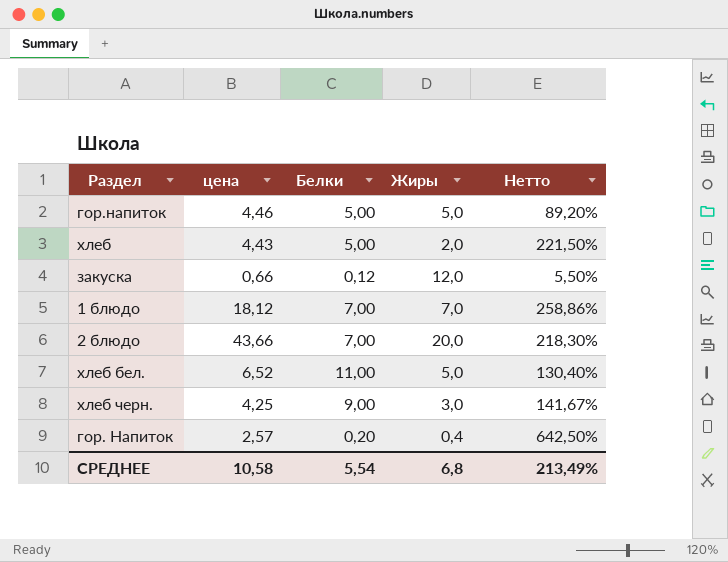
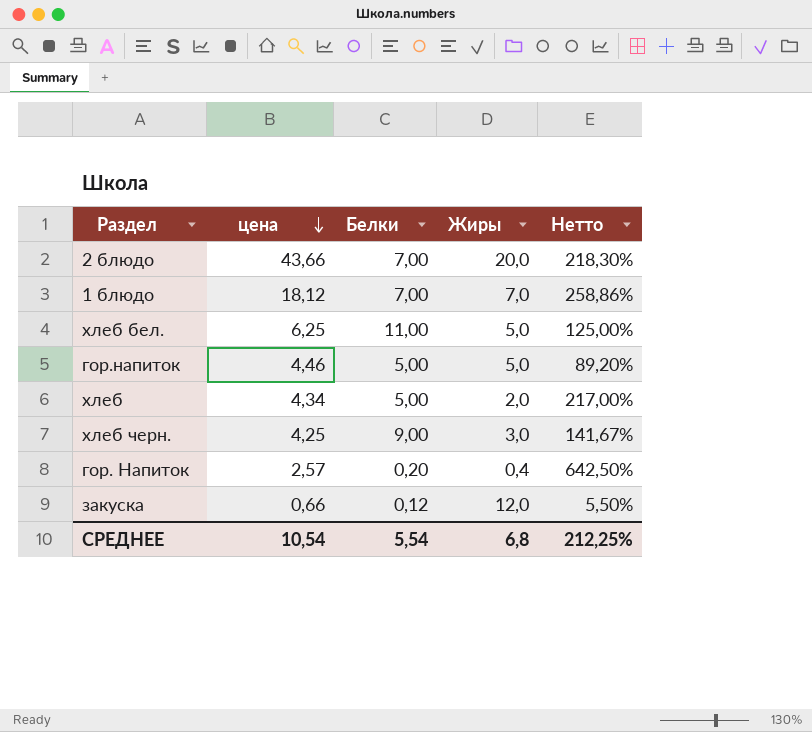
row order: none -> цена descending
хлеб бел. | цена: 6,52 -> 6,25
хлеб бел. | Нетто: 130,40% -> 125,00%
хлеб | цена: 4,43 -> 4,34
хлеб | Нетто: 221,50% -> 217,00%
СРЕДНЕЕ | цена: 10,58 -> 10,54
СРЕДНЕЕ | Нетто: 213,49% -> 212,25%

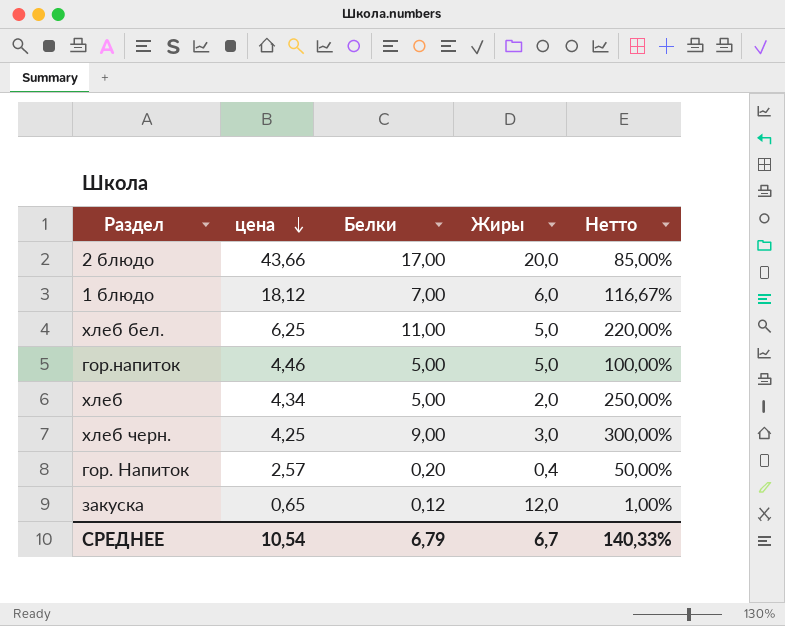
column Нетто | formula: [цена] / [Жиры] -> [Белки] / [Жиры]
2 блюдо | Белки: 7,00 -> 17,00
1 блюдо | Жиры: 7,0 -> 6,0
закуска | цена: 0,66 -> 0,65
СРЕДНЕЕ | Белки: 5,54 -> 6,79
СРЕДНЕЕ | Жиры: 6,8 -> 6,7
СРЕДНЕЕ | Нетто: 212,25% -> 140,33%

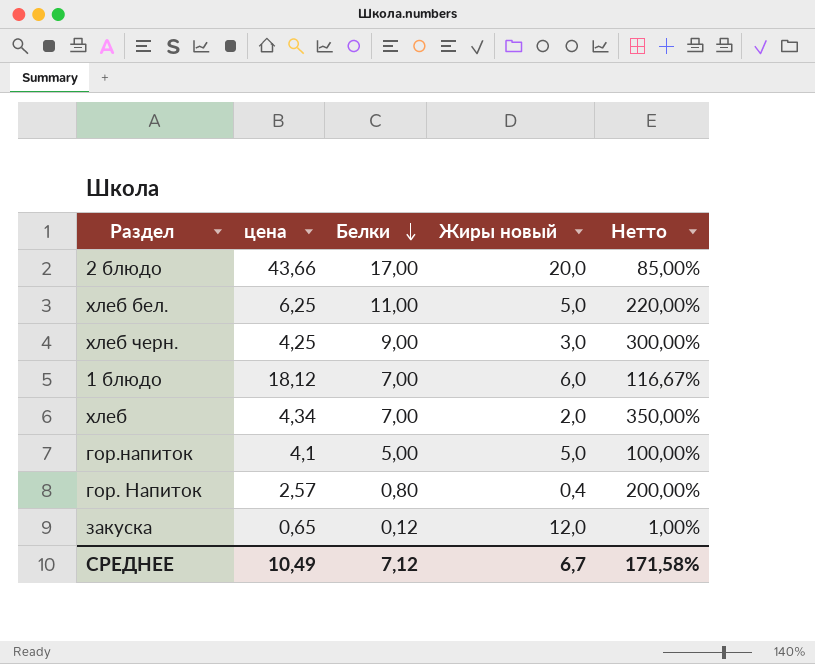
row order: цена descending -> Белки descending
column name: Жиры -> Жиры новый
хлеб | Белки: 5,00 -> 7,00
хлеб | Нетто: 250,00% -> 350,00%
гор.напиток | цена: 4,46 -> 4,1
гор. Напиток | Белки: 0,20 -> 0,80
гор. Напиток | Нетто: 50,00% -> 200,00%
СРЕДНЕЕ | цена: 10,54 -> 10,49
СРЕДНЕЕ | Белки: 6,79 -> 7,12
СРЕДНЕЕ | Нетто: 140,33% -> 171,58%

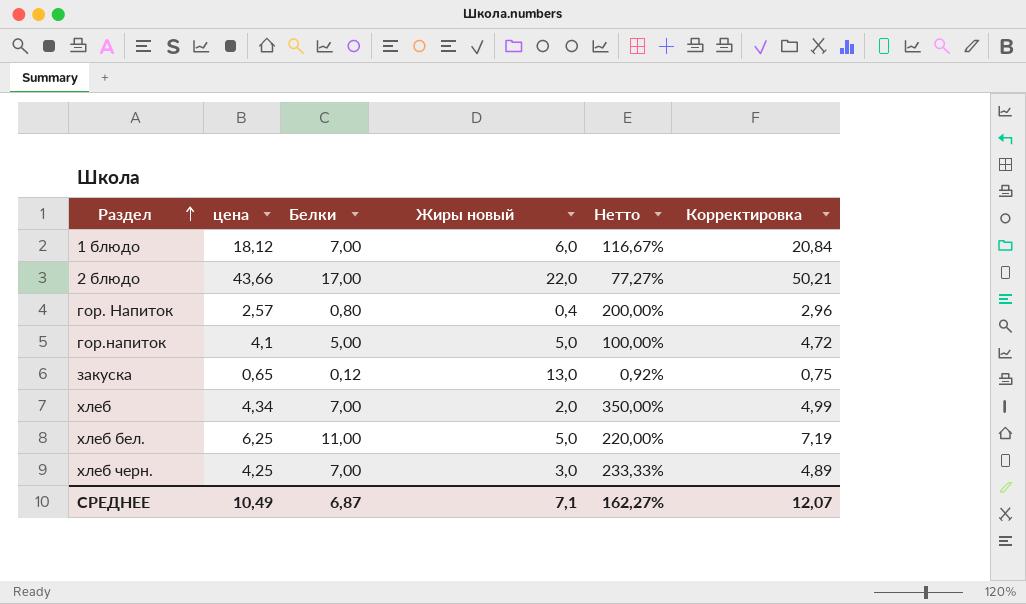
row order: Белки descending -> Раздел ascending
column Корректировка | formula: none -> [цена] * 1,15
2 блюдо | Жиры новый: 20,0 -> 22,0
2 блюдо | Нетто: 85,00% -> 77,27%
закуска | Жиры новый: 12,0 -> 13,0
закуска | Нетто: 1,00% -> 0,92%
хлеб черн. | Белки: 9,00 -> 7,00
хлеб черн. | Нетто: 300,00% -> 233,33%
СРЕДНЕЕ | Белки: 7,12 -> 6,87
СРЕДНЕЕ | Жиры новый: 6,7 -> 7,1
СРЕДНЕЕ | Нетто: 171,58% -> 162,27%

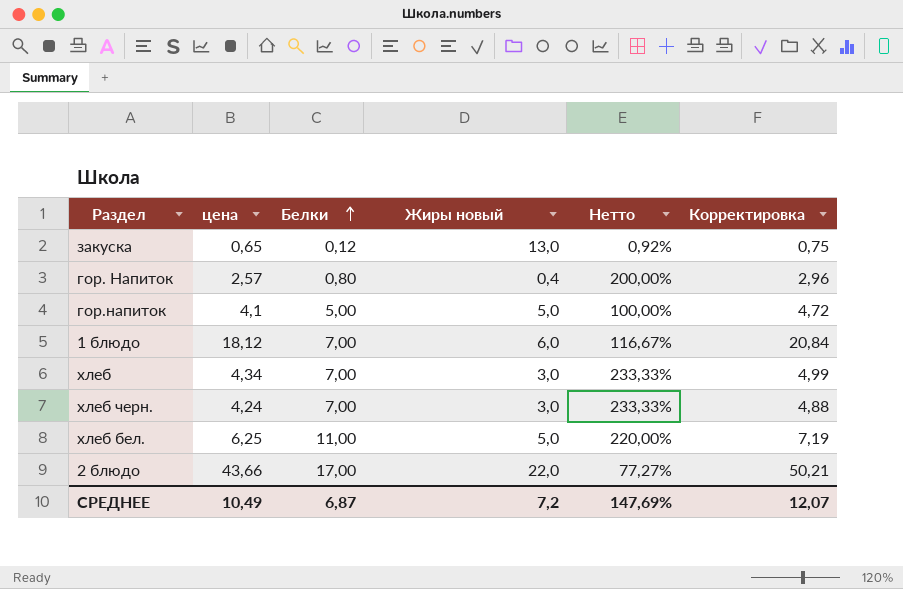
row order: Раздел ascending -> Белки ascending
хлеб | Жиры новый: 2,0 -> 3,0
хлеб | Нетто: 350,00% -> 233,33%
хлеб черн. | цена: 4,25 -> 4,24
хлеб черн. | Корректировка: 4,89 -> 4,88
СРЕДНЕЕ | Жиры новый: 7,1 -> 7,2
СРЕДНЕЕ | Нетто: 162,27% -> 147,69%

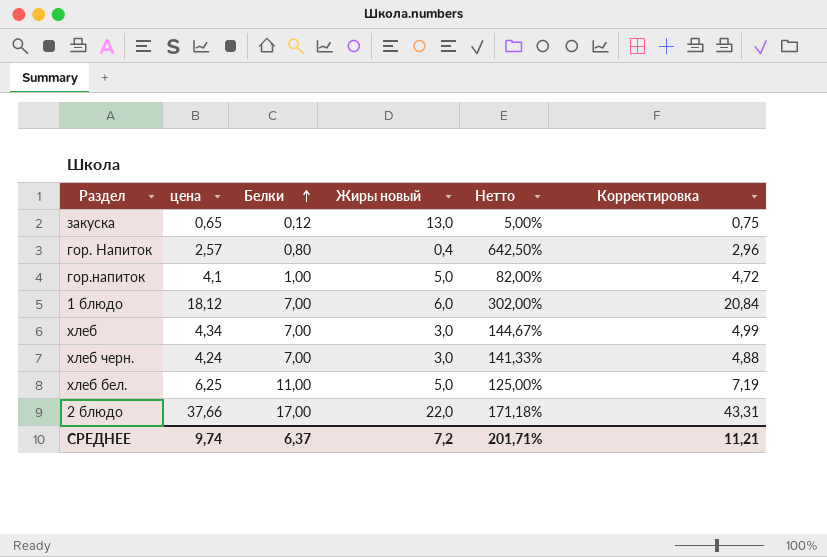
column Нетто | formula: [Белки] / [Жиры новый] -> [цена] / [Жиры новый]
гор.напиток | Белки: 5,00 -> 1,00
2 блюдо | цена: 43,66 -> 37,66
2 блюдо | Корректировка: 50,21 -> 43,31
СРЕДНЕЕ | цена: 10,49 -> 9,74
СРЕДНЕЕ | Белки: 6,87 -> 6,37
СРЕДНЕЕ | Нетто: 147,69% -> 201,71%
СРЕДНЕЕ | Корректировка: 12,07 -> 11,21

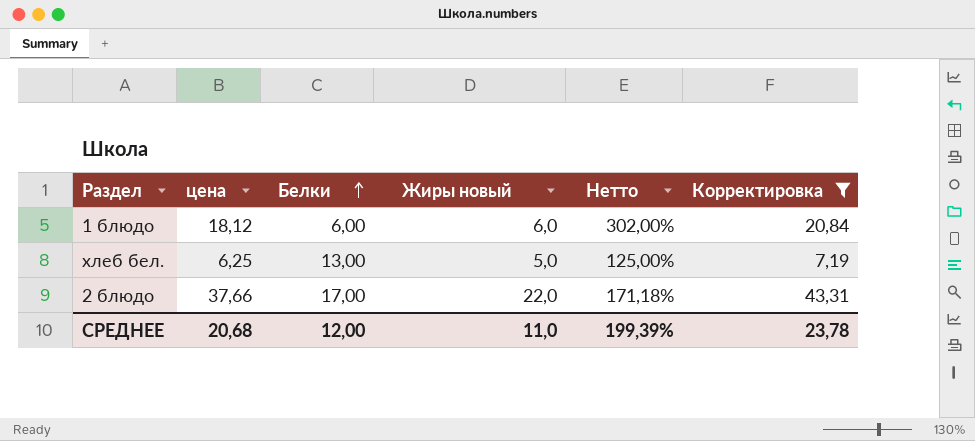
filter: none -> Корректировка >= 7,19
1 блюдо | Белки: 7,00 -> 6,00
хлеб бел. | Белки: 11,00 -> 13,00
СРЕДНЕЕ | цена: 9,74 -> 20,68
СРЕДНЕЕ | Белки: 6,37 -> 12,00
СРЕДНЕЕ | Жиры новый: 7,2 -> 11,0
СРЕДНЕЕ | Нетто: 201,71% -> 199,39%
СРЕДНЕЕ | Корректировка: 11,21 -> 23,78

